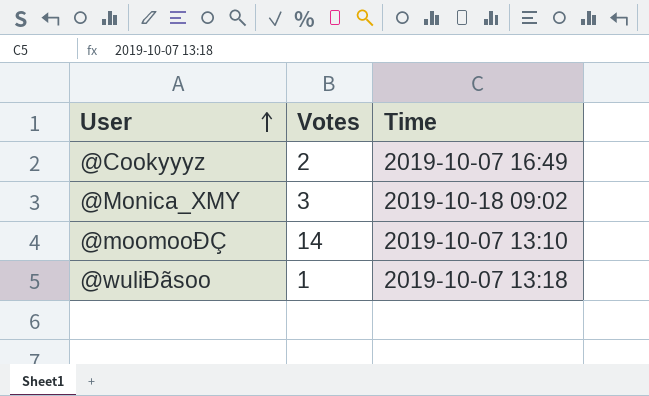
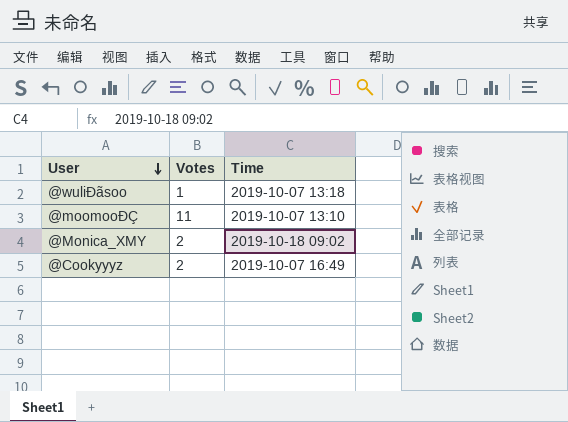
row order: User ascending -> User descending
@moomooÐÇ | Votes: 14 -> 11
@Monica_XMY | Votes: 3 -> 2

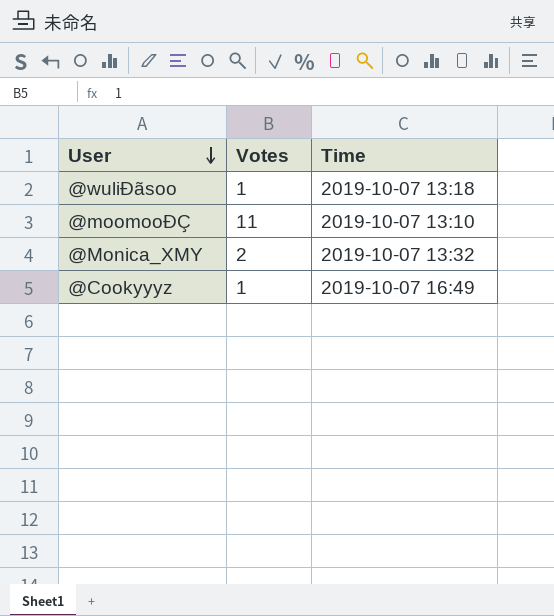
@Monica_XMY | Time: 2019-10-18 09:02 -> 2019-10-07 13:32
@Cookyyyz | Votes: 2 -> 1

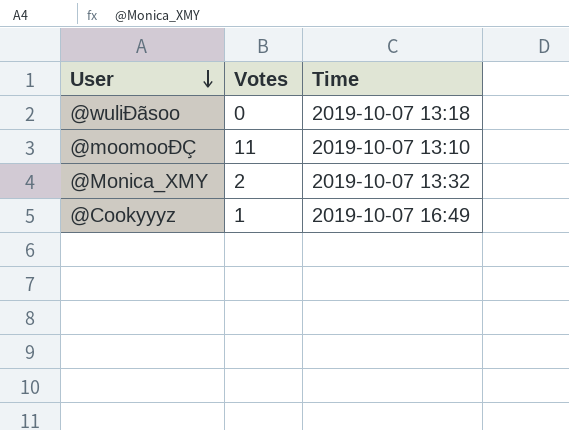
@wuliÐãsoo | Votes: 1 -> 0

